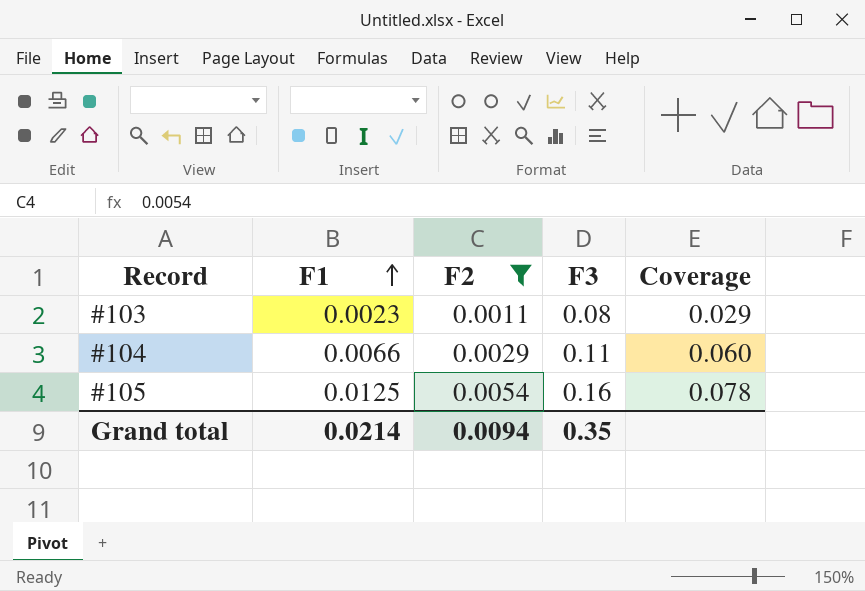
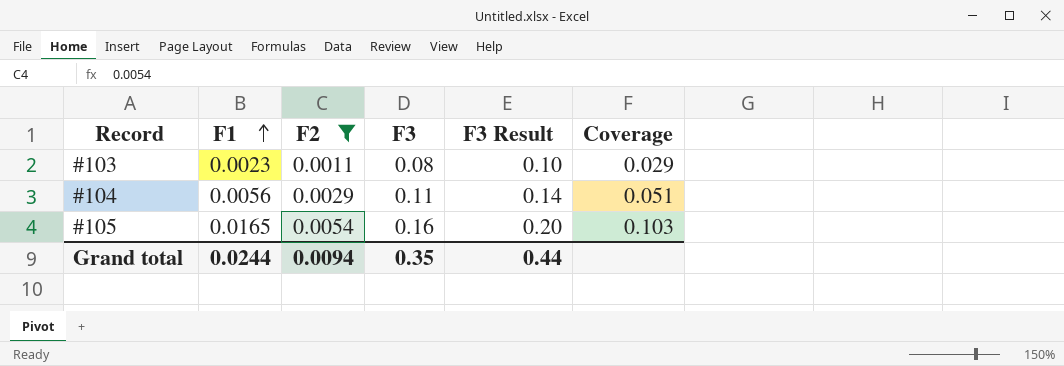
column F3 Result | formula: none -> [F3] * 1.25
#104 | F1: 0.0066 -> 0.0056
#104 | Coverage: 0.060 -> 0.051
#105 | F1: 0.0125 -> 0.0165
#105 | Coverage: 0.078 -> 0.103
Grand total | F1: 0.0214 -> 0.0244

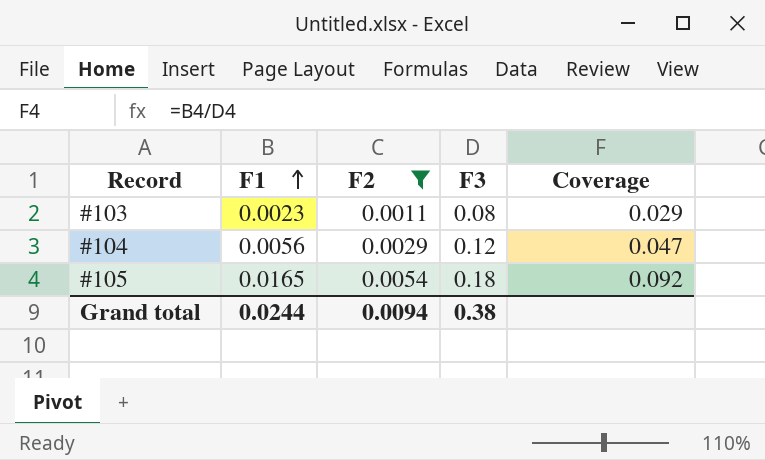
column F3 Result | formula: [F3] * 1.25 -> none
#104 | F3: 0.11 -> 0.12
#104 | Coverage: 0.051 -> 0.047
#105 | F3: 0.16 -> 0.18
#105 | Coverage: 0.103 -> 0.092
Grand total | F3: 0.35 -> 0.38

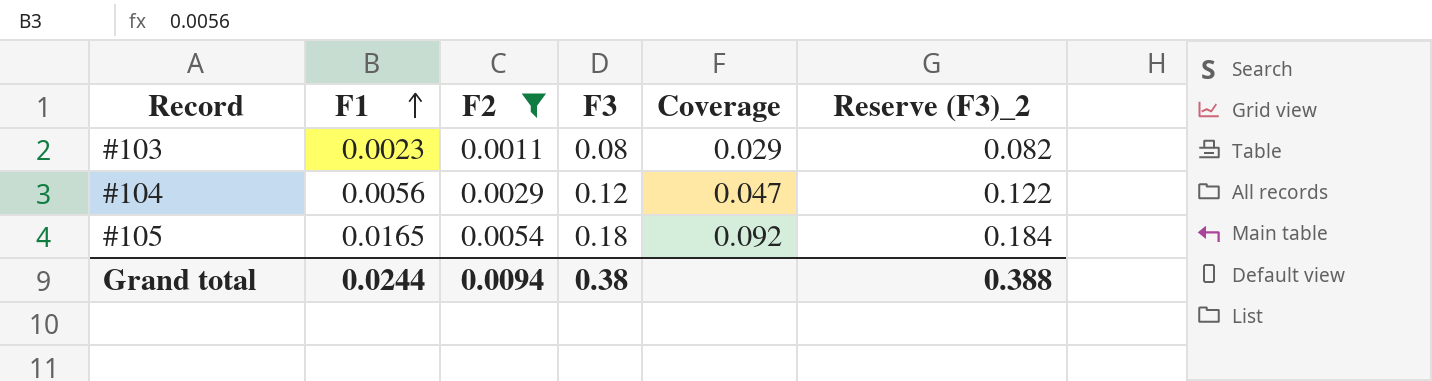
column Reserve (F3)_2 | formula: none -> [F3] * 1.02

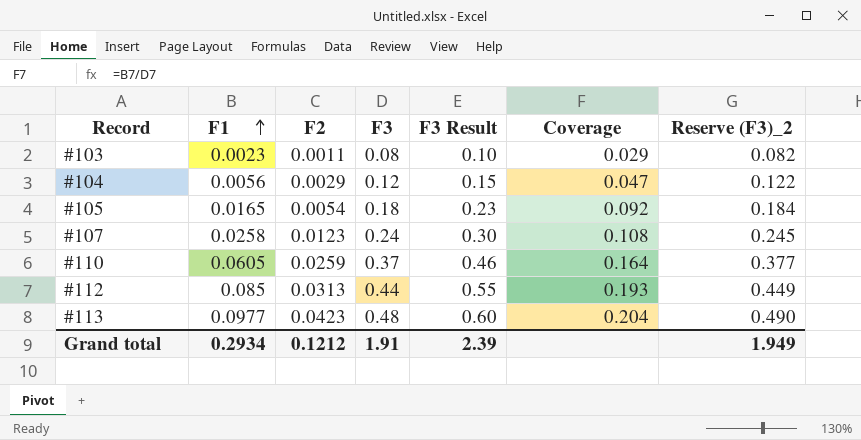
filter: F2 <= 0.0054 -> none
column F3 Result | formula: none -> [F3] * 1.25
Grand total | F1: 0.0244 -> 0.2934
Grand total | F2: 0.0094 -> 0.1212
Grand total | F3: 0.38 -> 1.91
Grand total | Reserve (F3)_2: 0.388 -> 1.949

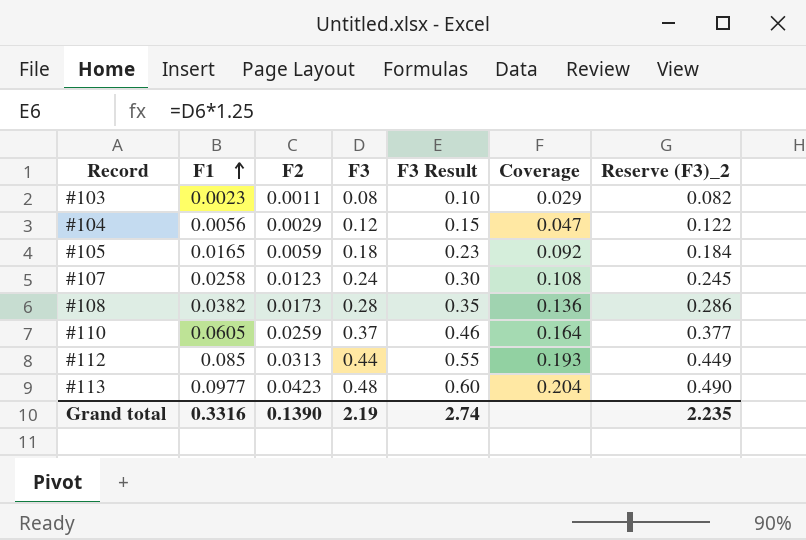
#105 | F2: 0.0054 -> 0.0059
row #108: none -> 0.0382 | 0.0173 | 0.28 | 0.35 | 0.136 | 0.286
Grand total | F1: 0.2934 -> 0.3316
Grand total | F2: 0.1212 -> 0.1390
Grand total | F3: 1.91 -> 2.19
Grand total | F3 Result: 2.39 -> 2.74
Grand total | Reserve (F3)_2: 1.949 -> 2.235

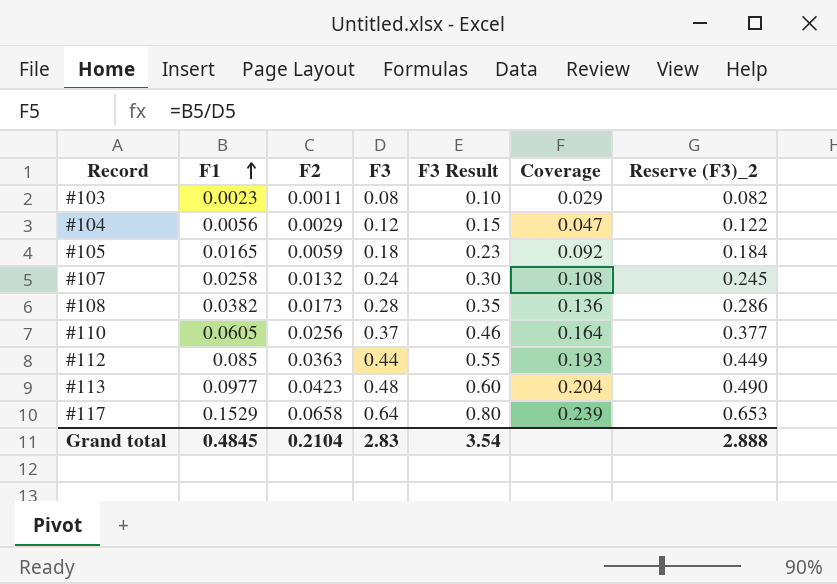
#107 | F2: 0.0123 -> 0.0132
#110 | F2: 0.0259 -> 0.0256
#112 | F2: 0.0313 -> 0.0363
row #117: none -> 0.1529 | 0.0658 | 0.64 | 0.80 | 0.239 | 0.653
Grand total | F1: 0.3316 -> 0.4845
Grand total | F2: 0.1390 -> 0.2104
Grand total | F3: 2.19 -> 2.83
Grand total | F3 Result: 2.74 -> 3.54
Grand total | Reserve (F3)_2: 2.235 -> 2.888

